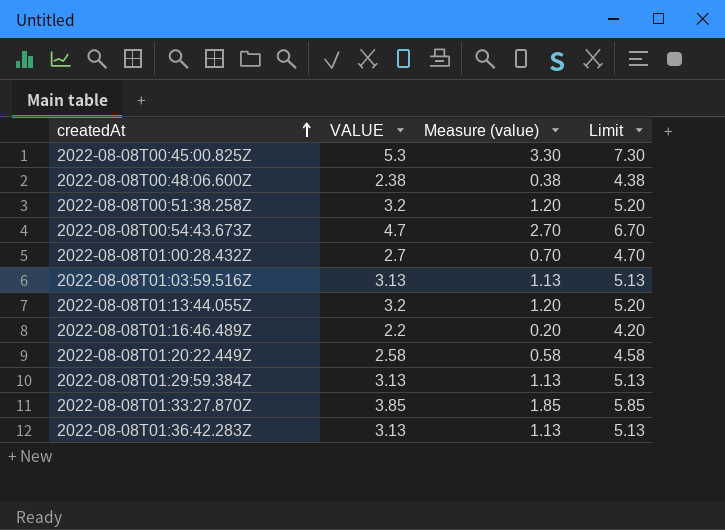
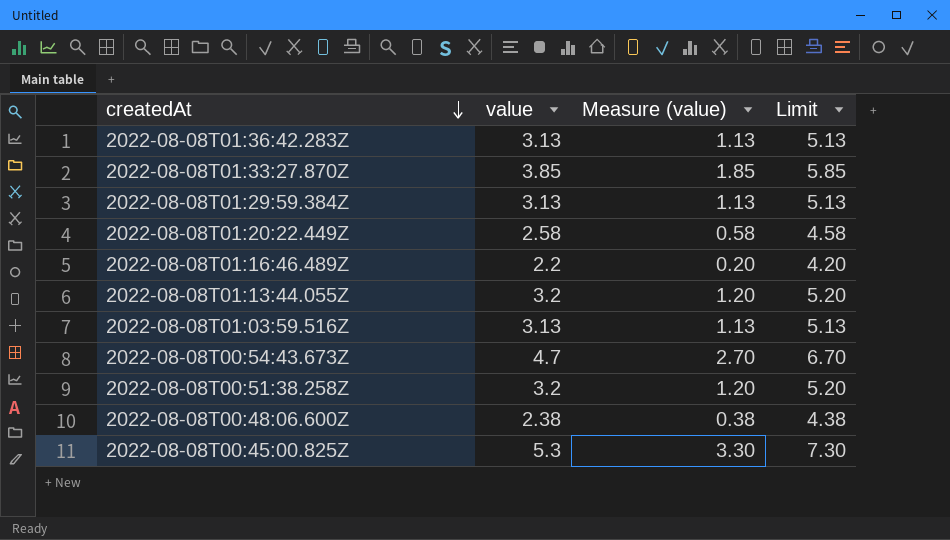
row order: createdAt ascending -> createdAt descending
column name: VALUE -> value
row 2022-08-08T01:00:28.432Z: 2.7 | 0.70 | 4.70 -> none

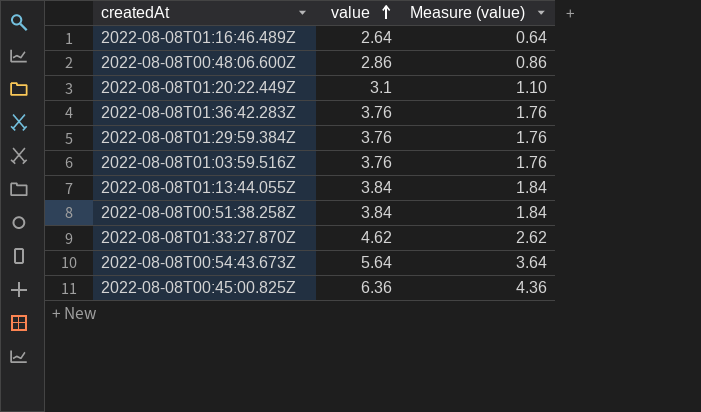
row order: createdAt descending -> value ascending
column Limit | formula: [value] + 2 -> none
2022-08-08T01:16:46.489Z | value: 2.2 -> 2.64
2022-08-08T01:16:46.489Z | Measure (value): 0.20 -> 0.64
2022-08-08T00:48:06.600Z | value: 2.38 -> 2.86
2022-08-08T00:48:06.600Z | Measure (value): 0.38 -> 0.86
2022-08-08T01:20:22.449Z | value: 2.58 -> 3.1
2022-08-08T01:20:22.449Z | Measure (value): 0.58 -> 1.10
2022-08-08T01:36:42.283Z | value: 3.13 -> 3.76
2022-08-08T01:36:42.283Z | Measure (value): 1.13 -> 1.76
2022-08-08T01:29:59.384Z | value: 3.13 -> 3.76
2022-08-08T01:29:59.384Z | Measure (value): 1.13 -> 1.76
2022-08-08T01:03:59.516Z | value: 3.13 -> 3.76
2022-08-08T01:03:59.516Z | Measure (value): 1.13 -> 1.76
2022-08-08T01:13:44.055Z | value: 3.2 -> 3.84
2022-08-08T01:13:44.055Z | Measure (value): 1.20 -> 1.84
2022-08-08T00:51:38.258Z | value: 3.2 -> 3.84
2022-08-08T00:51:38.258Z | Measure (value): 1.20 -> 1.84
2022-08-08T01:33:27.870Z | value: 3.85 -> 4.62
2022-08-08T01:33:27.870Z | Measure (value): 1.85 -> 2.62
2022-08-08T00:54:43.673Z | value: 4.7 -> 5.64
2022-08-08T00:54:43.673Z | Measure (value): 2.70 -> 3.64
2022-08-08T00:45:00.825Z | value: 5.3 -> 6.36
2022-08-08T00:45:00.825Z | Measure (value): 3.30 -> 4.36

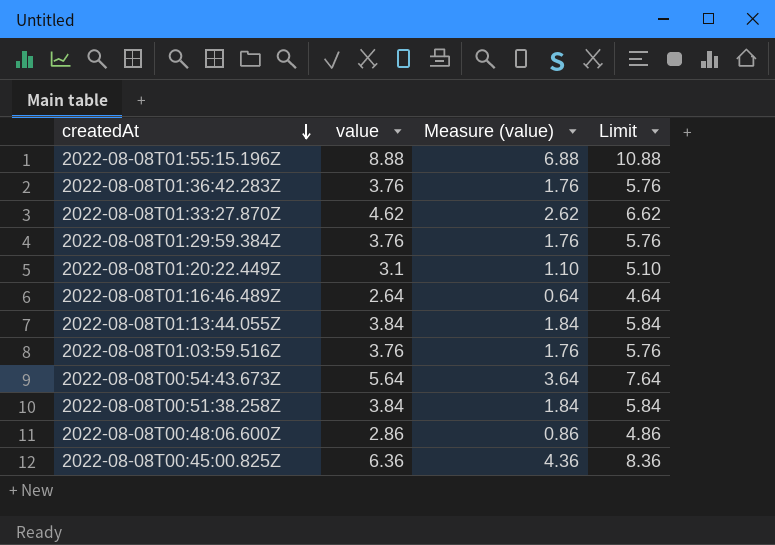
row order: value ascending -> createdAt descending
column Limit | formula: none -> [value] + 2
row 2022-08-08T01:55:15.196Z: none -> 8.88 | 6.88 | 10.88

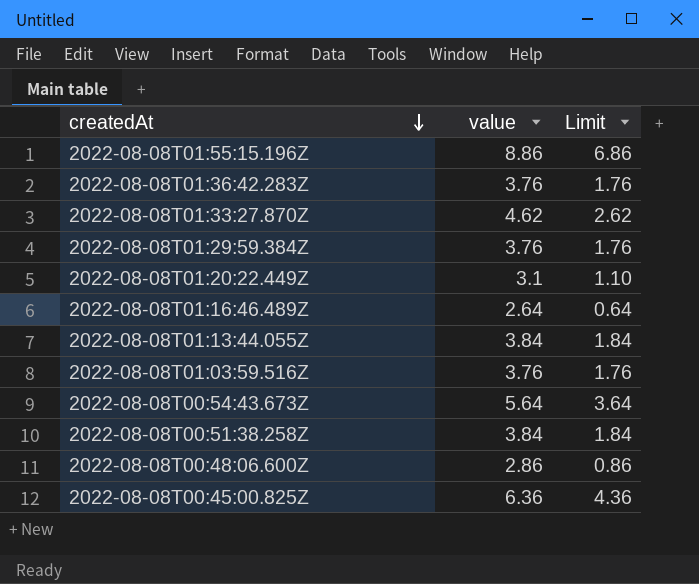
column Measure (value) | formula: [value] - 2 -> none
column Limit | formula: [value] + 2 -> [value] - 2
2022-08-08T01:55:15.196Z | value: 8.88 -> 8.86

